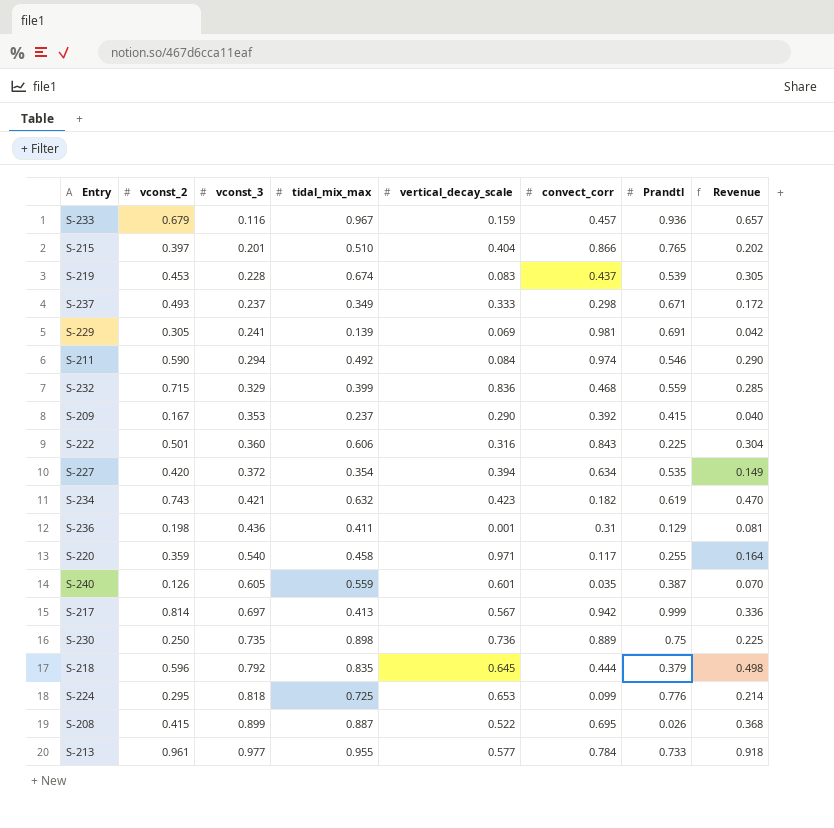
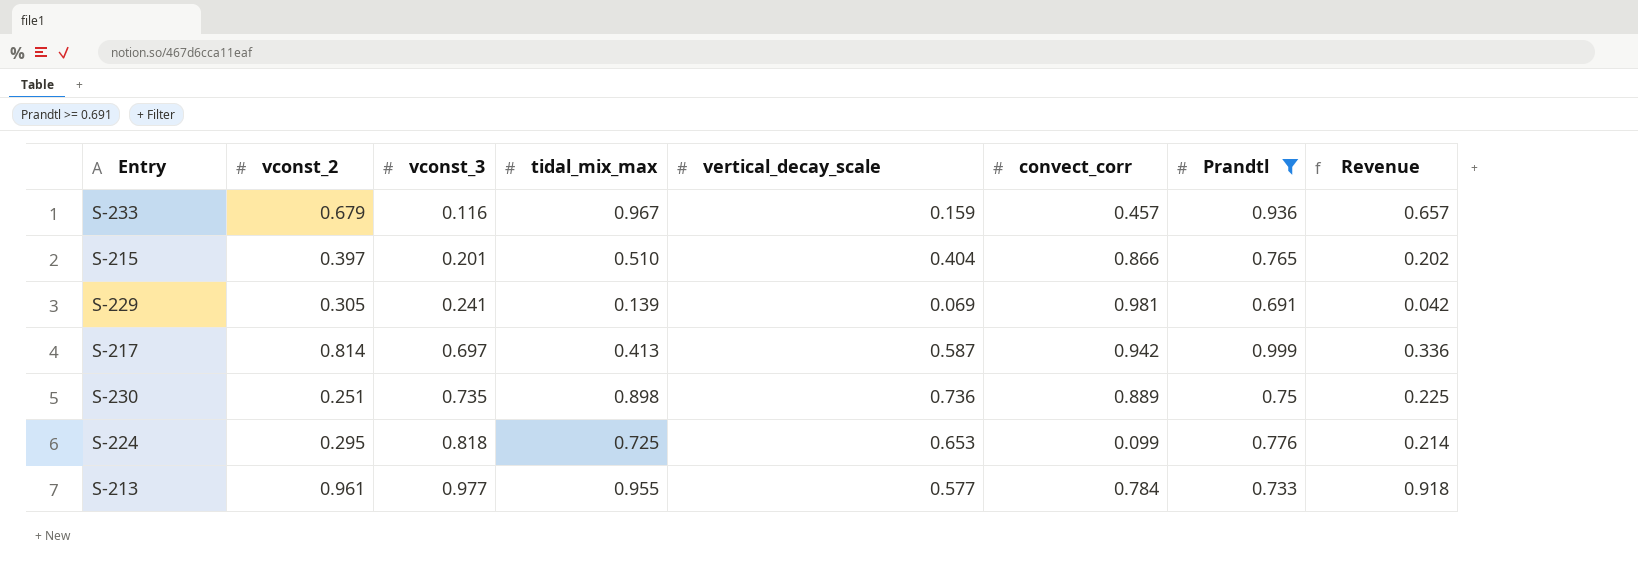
filter: none -> Prandtl >= 0.691
S-217 | vertical_decay_scale: 0.567 -> 0.587
S-230 | vconst_2: 0.250 -> 0.251

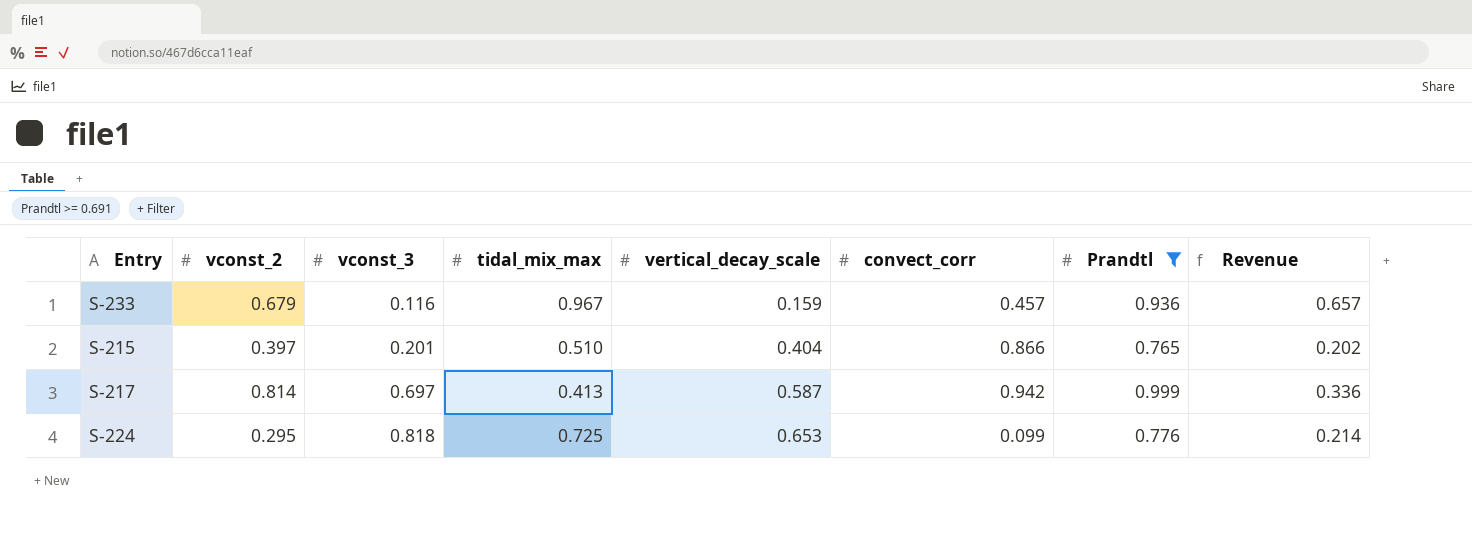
row S-229: 0.305 | 0.241 | 0.139 | 0.069 | 0.981 | 0.691 | 0.042 -> none
row S-230: 0.251 | 0.735 | 0.898 | 0.736 | 0.889 | 0.75 | 0.225 -> none
row S-213: 0.961 | 0.977 | 0.955 | 0.577 | 0.784 | 0.733 | 0.918 -> none

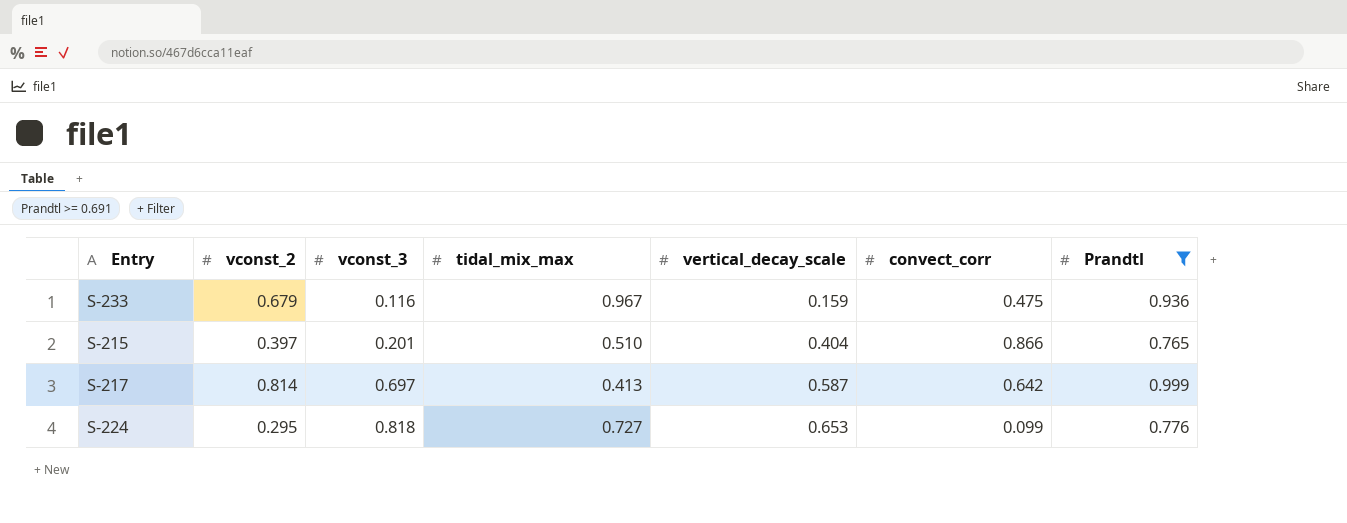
column Revenue | formula: [vconst_2] * [tidal_mix_max] -> none
S-233 | convect_corr: 0.457 -> 0.475
S-217 | convect_corr: 0.942 -> 0.642
S-224 | tidal_mix_max: 0.725 -> 0.727

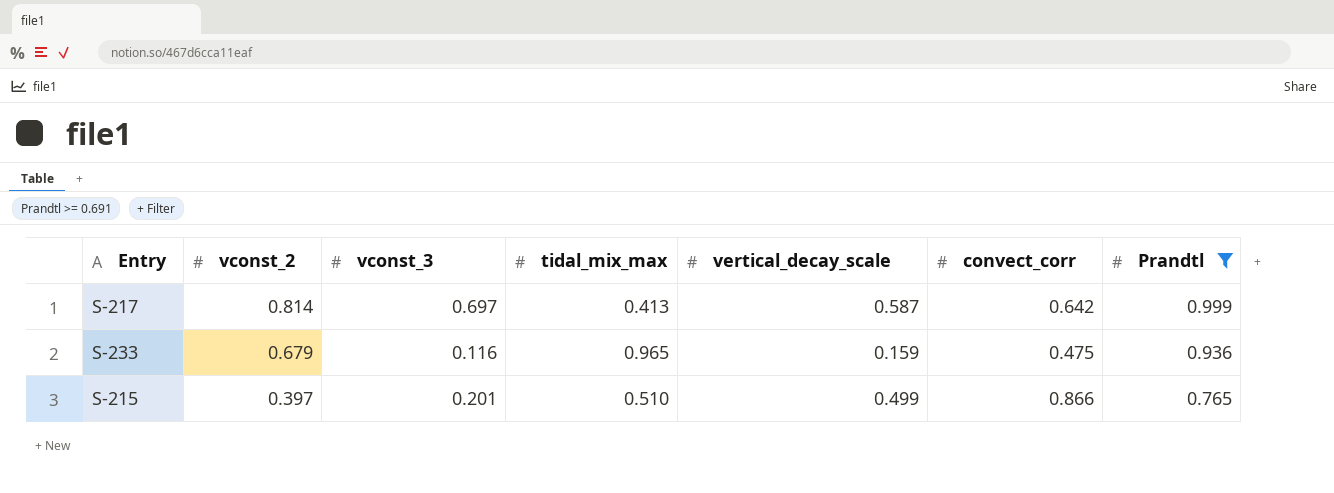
row order: vconst_3 ascending -> vconst_2 descending
row S-224: 0.295 | 0.818 | 0.727 | 0.653 | 0.099 | 0.776 -> none
S-233 | tidal_mix_max: 0.967 -> 0.965
S-215 | vertical_decay_scale: 0.404 -> 0.499

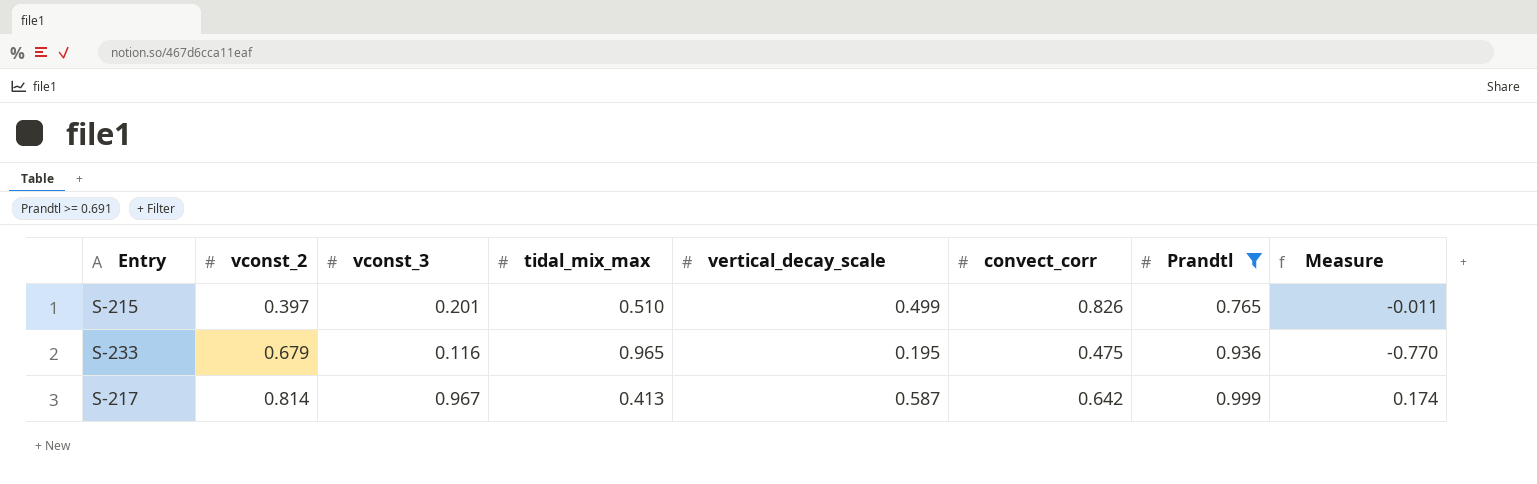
row order: vconst_2 descending -> vconst_2 ascending
column Measure | formula: none -> [vertical_decay_scale] - [tidal_mix_max]
S-215 | convect_corr: 0.866 -> 0.826
S-233 | vertical_decay_scale: 0.159 -> 0.195
S-217 | vconst_3: 0.697 -> 0.967

